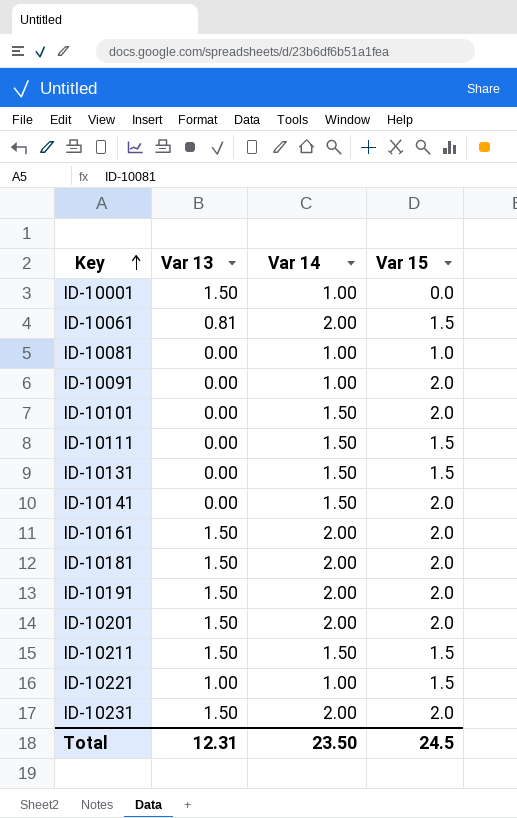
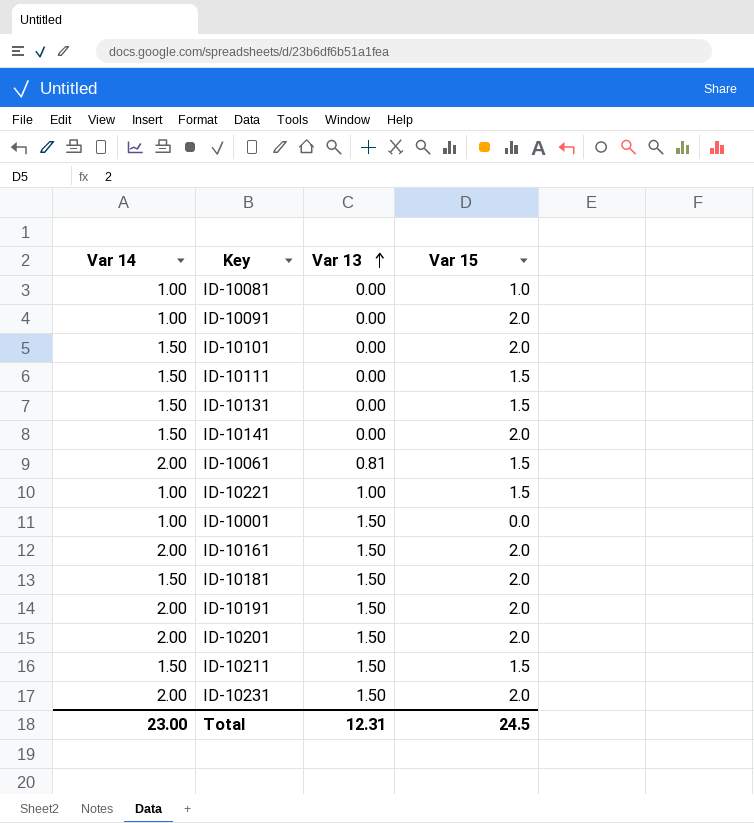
row order: Key ascending -> Var 13 ascending
column Var 14 | position: 3 -> 1
ID-10181 | Var 14: 2.00 -> 1.50
Total | Var 14: 23.50 -> 23.00

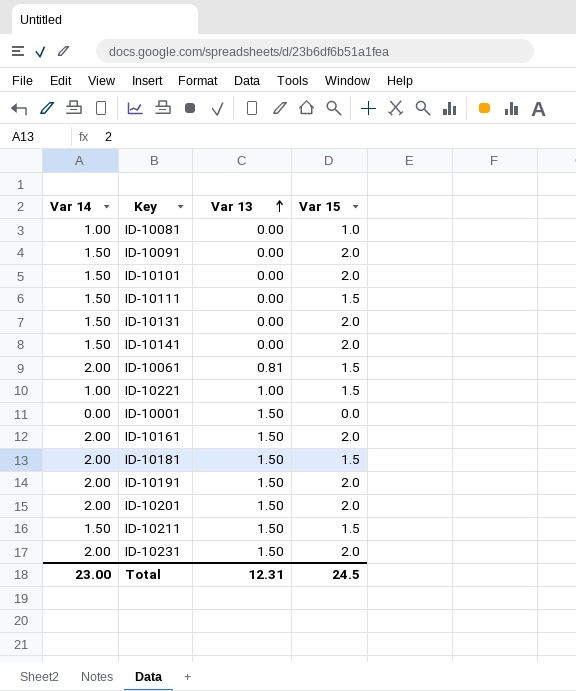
ID-10091 | Var 14: 1.00 -> 1.50
ID-10131 | Var 15: 1.5 -> 2.0
ID-10001 | Var 14: 1.00 -> 0.00
ID-10181 | Var 14: 1.50 -> 2.00
ID-10181 | Var 15: 2.0 -> 1.5

